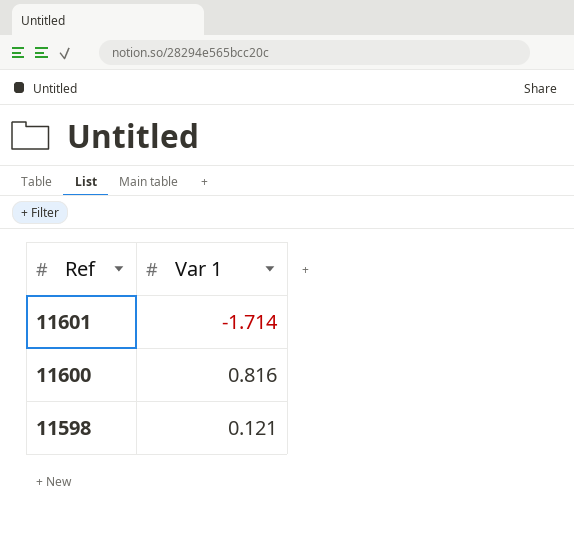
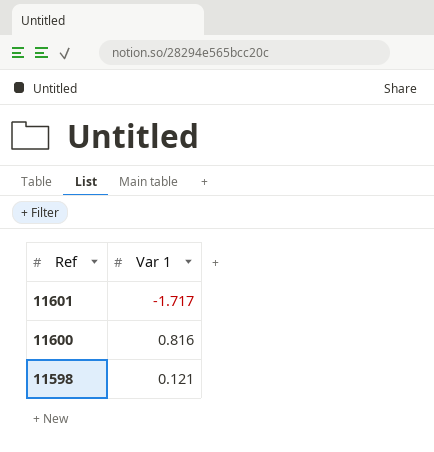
11601 | Var 1: -1.714 -> -1.717

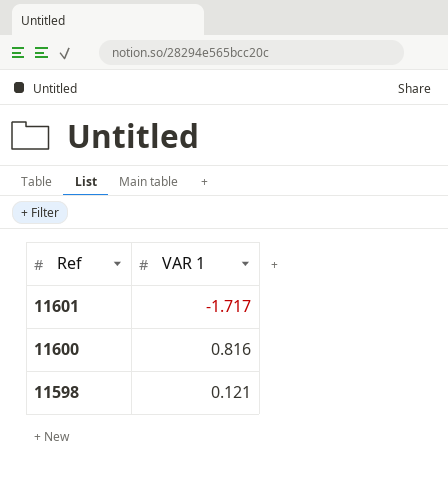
column name: Var 1 -> VAR 1

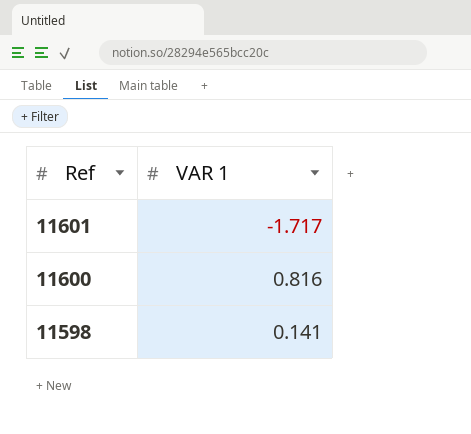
11598 | VAR 1: 0.121 -> 0.141

